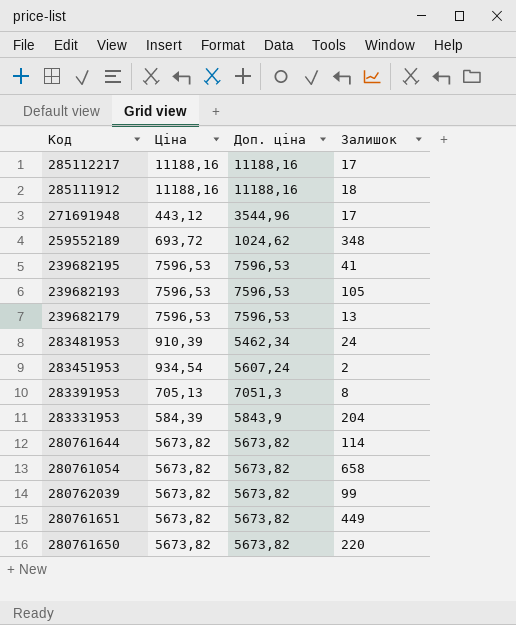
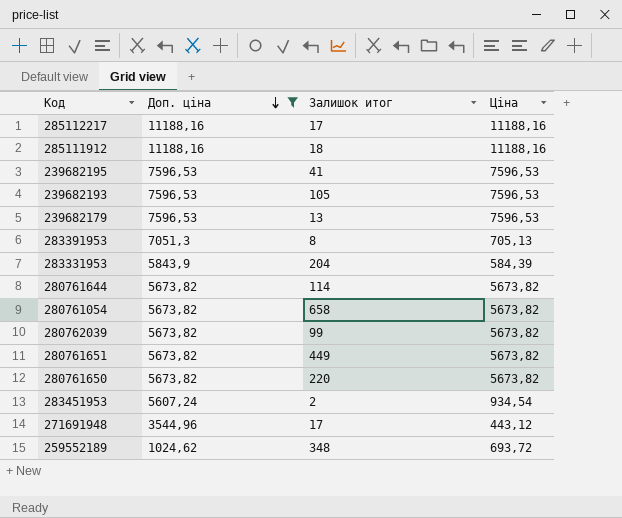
filter: none -> Доп. ціна != 5462,34
row order: none -> Доп. ціна descending
column name: Залишок -> Залишок итог
column Ціна | position: 2 -> 4

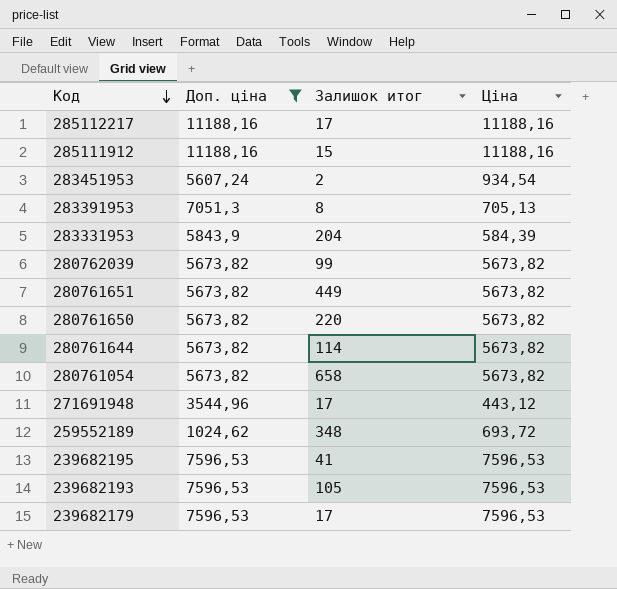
row order: Доп. ціна descending -> Код descending
285111912 | Залишок итог: 18 -> 15
239682179 | Залишок итог: 13 -> 17

